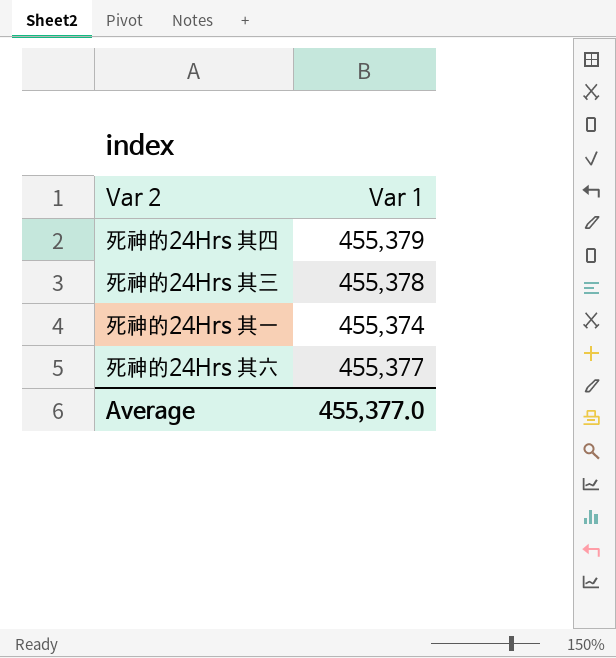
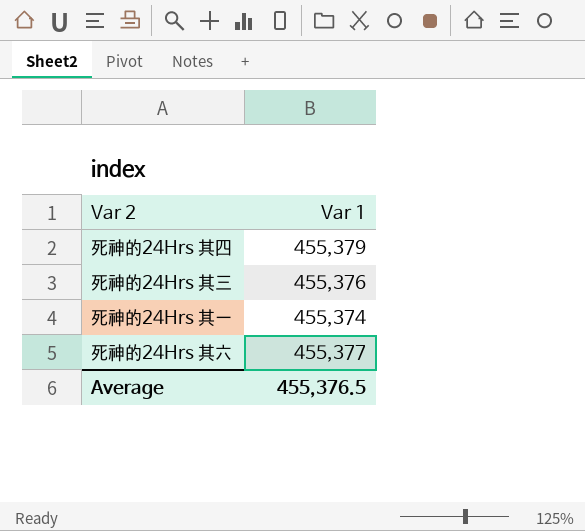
死神的24Hrs 其三 | Var 1: 455,378 -> 455,376
Average | Var 1: 455,377.0 -> 455,376.5

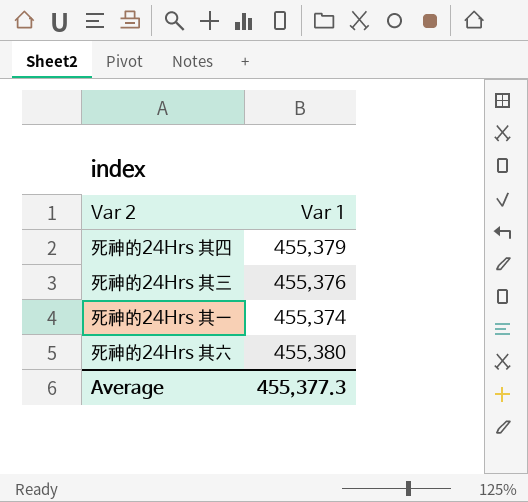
死神的24Hrs 其六 | Var 1: 455,377 -> 455,380
Average | Var 1: 455,376.5 -> 455,377.3

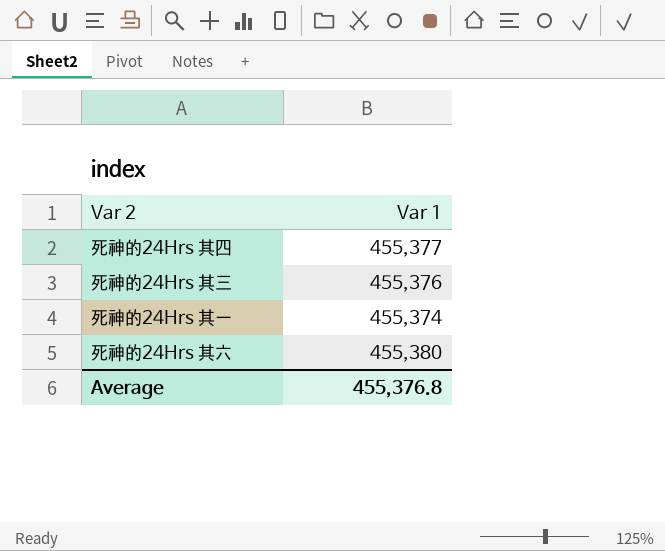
死神的24Hrs 其四 | Var 1: 455,379 -> 455,377
Average | Var 1: 455,377.3 -> 455,376.8

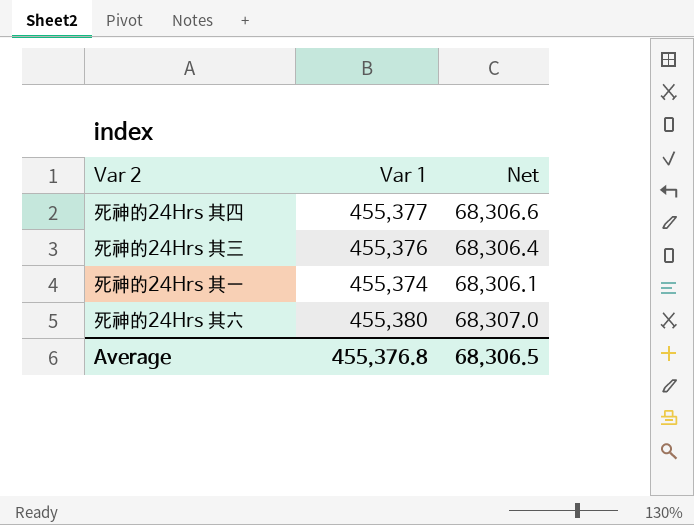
column Net | formula: none -> [Var 1] * 0.15

